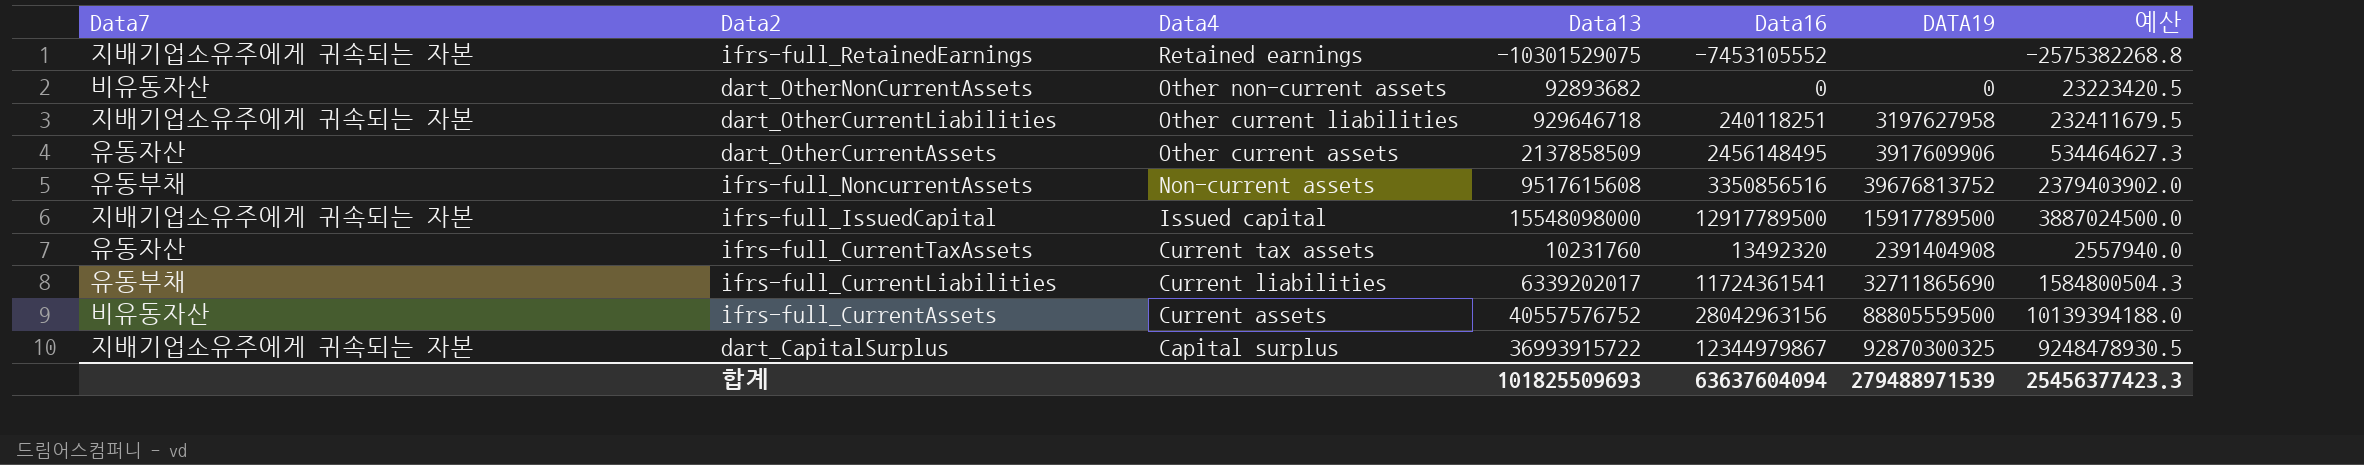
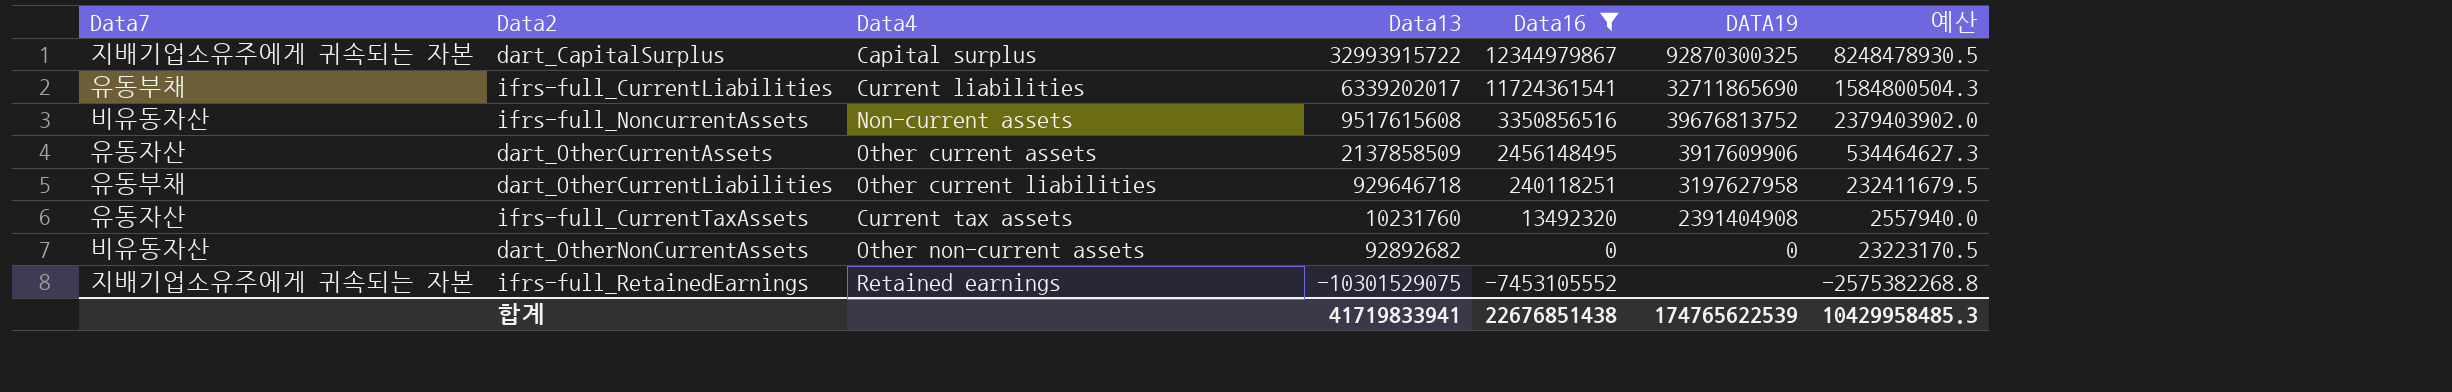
filter: none -> Data16 <= 12344979867
row order: Data4 descending -> Data16 descending
dart_CapitalSurplus | Data13: 36993915722 -> 32993915722
dart_CapitalSurplus | 예산: 9248478930.5 -> 8248478930.5
ifrs-full_NoncurrentAssets | Data7: 유동부채 -> 비유동자산
dart_OtherCurrentLiabilities | Data7: 지배기업소유주에게 귀속되는 자본 -> 유동부채
dart_OtherNonCurrentAssets | Data13: 92893682 -> 92892682
dart_OtherNonCurrentAssets | 예산: 23223420.5 -> 23223170.5
합계 | Data13: 101825509693 -> 41719833941
합계 | Data16: 63637604094 -> 22676851438
합계 | DATA19: 279488971539 -> 174765622539
합계 | 예산: 25456377423.3 -> 10429958485.3

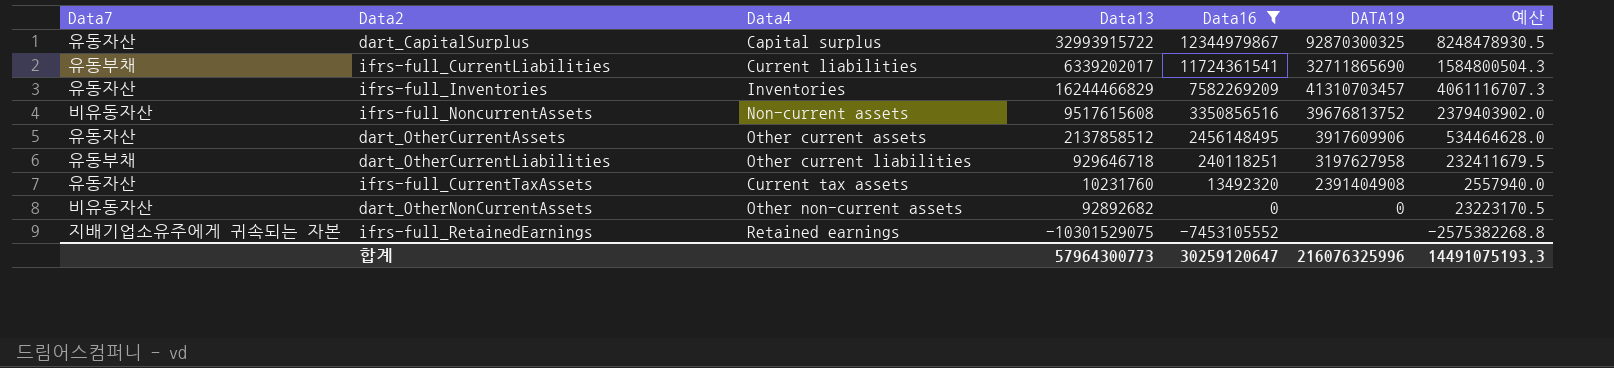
dart_CapitalSurplus | Data7: 지배기업소유주에게 귀속되는 자본 -> 유동자산
row ifrs-full_Inventories: none -> 유동자산 | Inventories | 16244466829 | 7582269209 | 41310703457 | 4061116707.3
dart_OtherCurrentAssets | Data13: 2137858509 -> 2137858512
dart_OtherCurrentAssets | 예산: 534464627.3 -> 534464628.0
합계 | Data13: 41719833941 -> 57964300773
합계 | Data16: 22676851438 -> 30259120647
합계 | DATA19: 174765622539 -> 216076325996
합계 | 예산: 10429958485.3 -> 14491075193.3

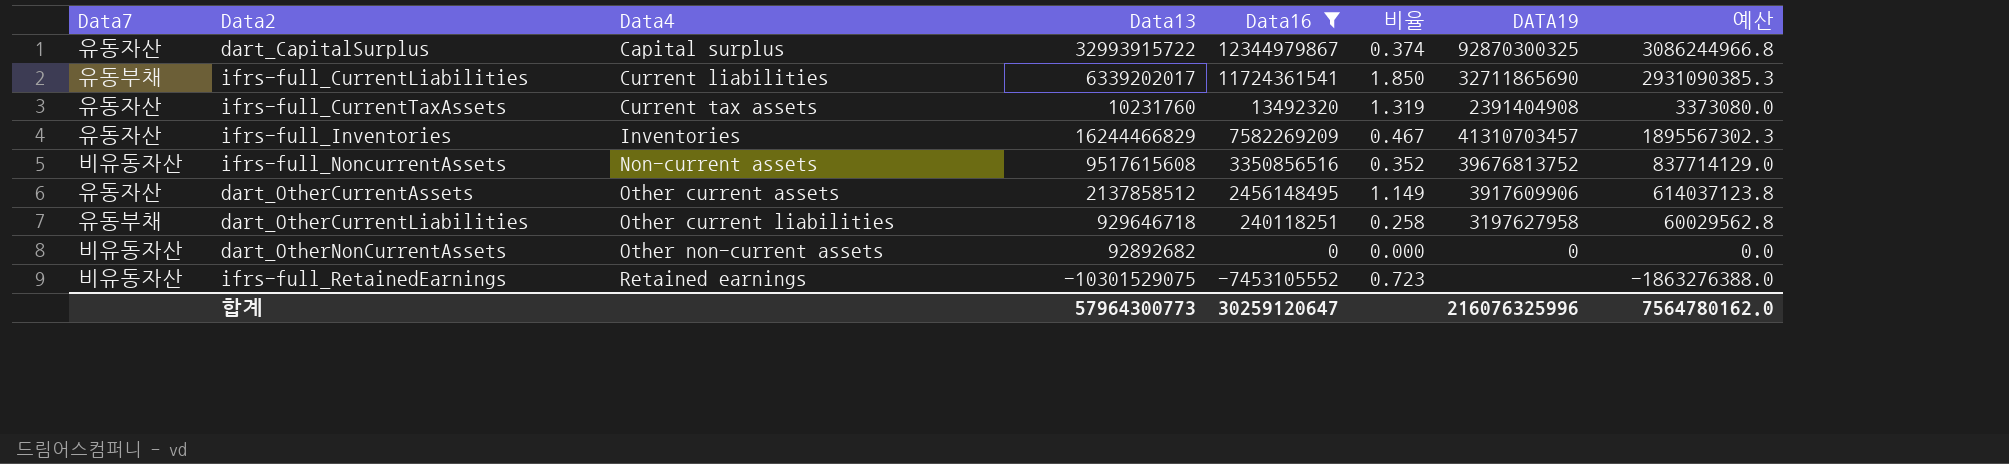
row order: Data16 descending -> Data4 ascending
column 비율 | formula: none -> [Data16] / [Data13]
column 예산 | formula: [Data13] * 0.25 -> [Data16] * 0.25
ifrs-full_RetainedEarnings | Data7: 지배기업소유주에게 귀속되는 자본 -> 비유동자산
합계 | 예산: 14491075193.3 -> 7564780162.0

